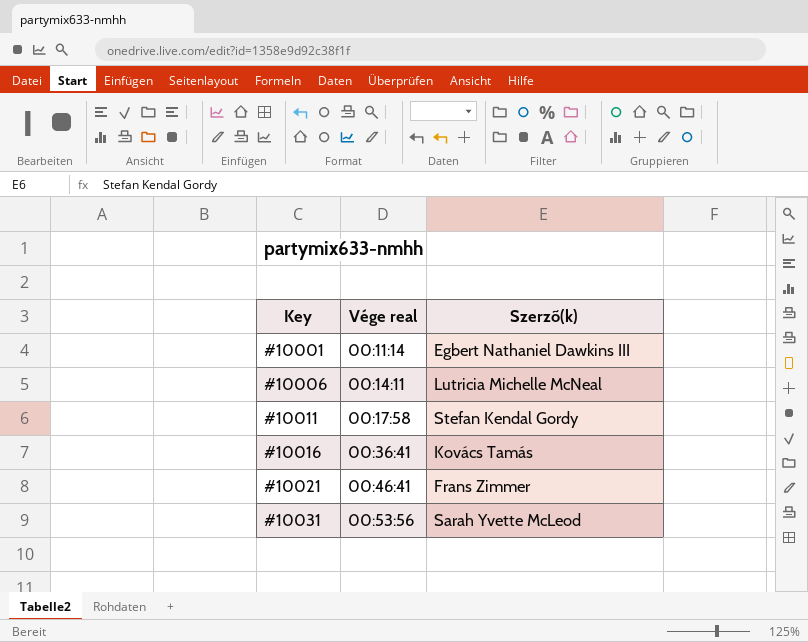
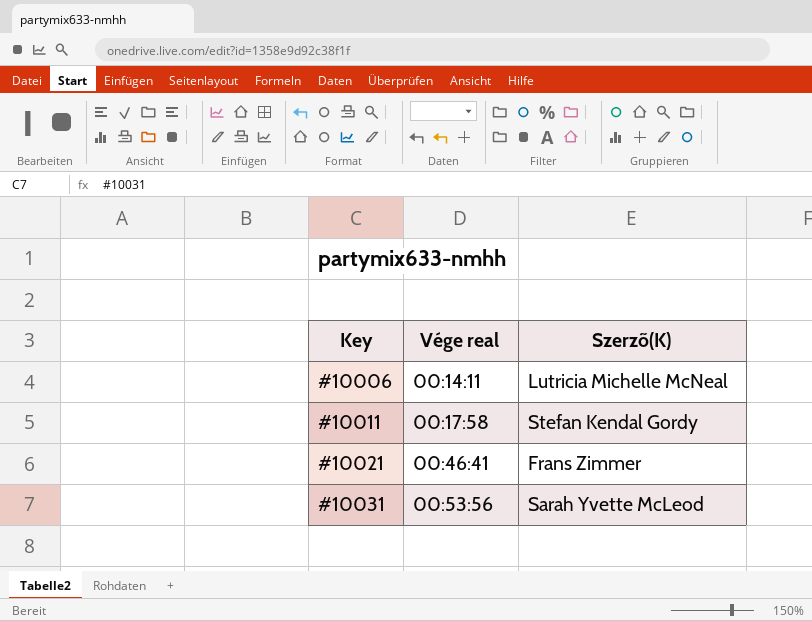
column name: Szerzõ(k) -> Szerzõ(K)
row #10001: 00:11:14 | Egbert Nathaniel Dawkins III -> none
row #10016: 00:36:41 | Kovács Tamás -> none

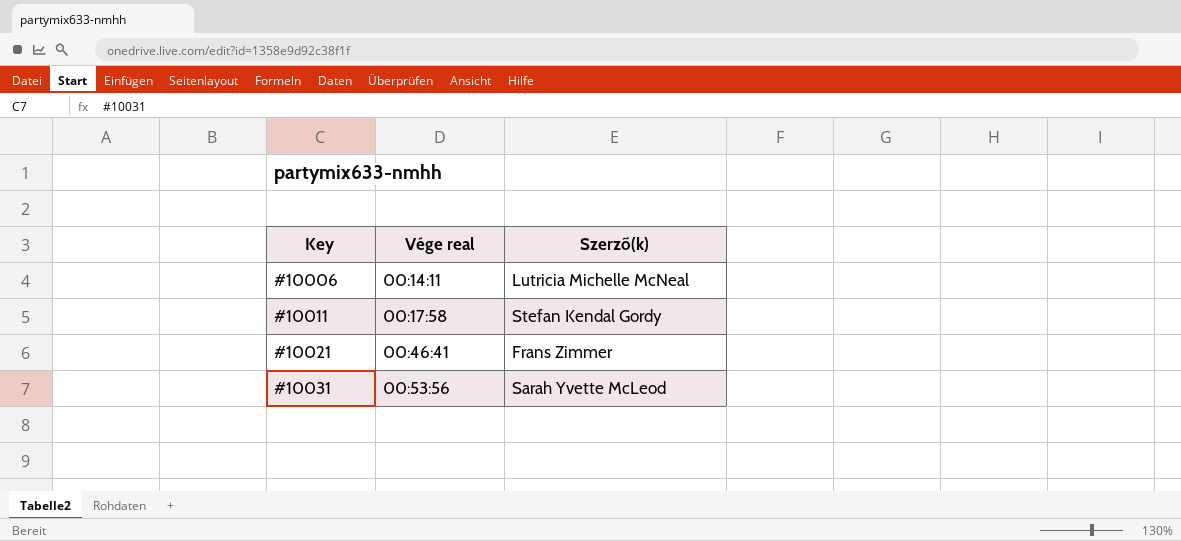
column name: Szerzõ(K) -> Szerzõ(k)

